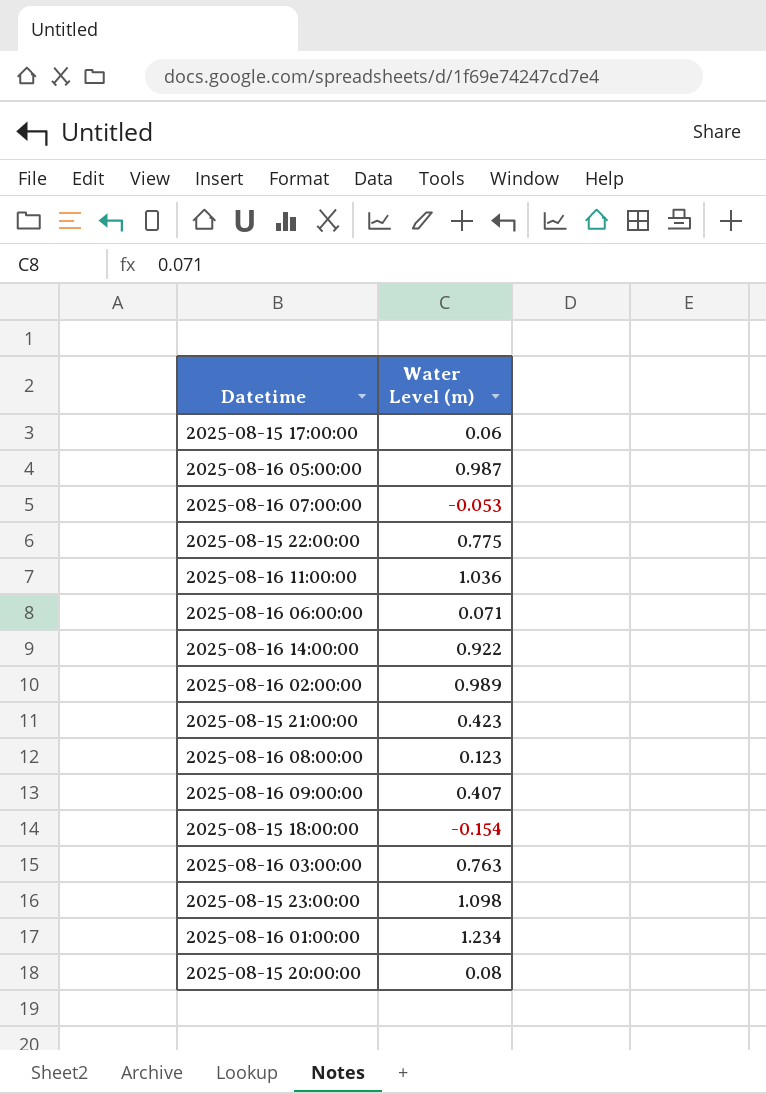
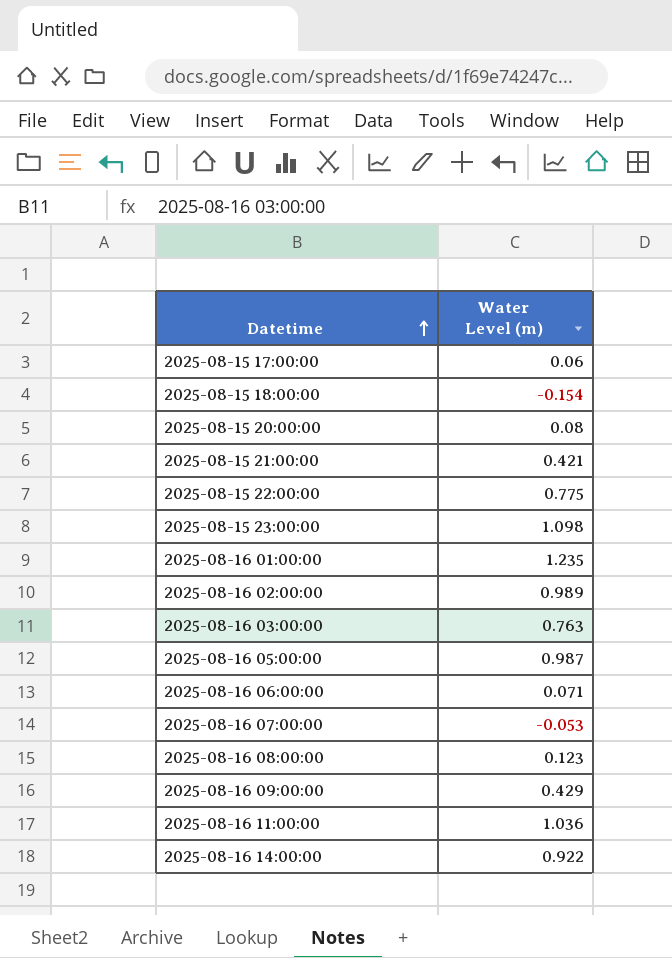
row order: none -> Datetime ascending
2025-08-15 21:00:00 | Water Level (m): 0.423 -> 0.421
2025-08-16 01:00:00 | Water Level (m): 1.234 -> 1.235
2025-08-16 09:00:00 | Water Level (m): 0.407 -> 0.429

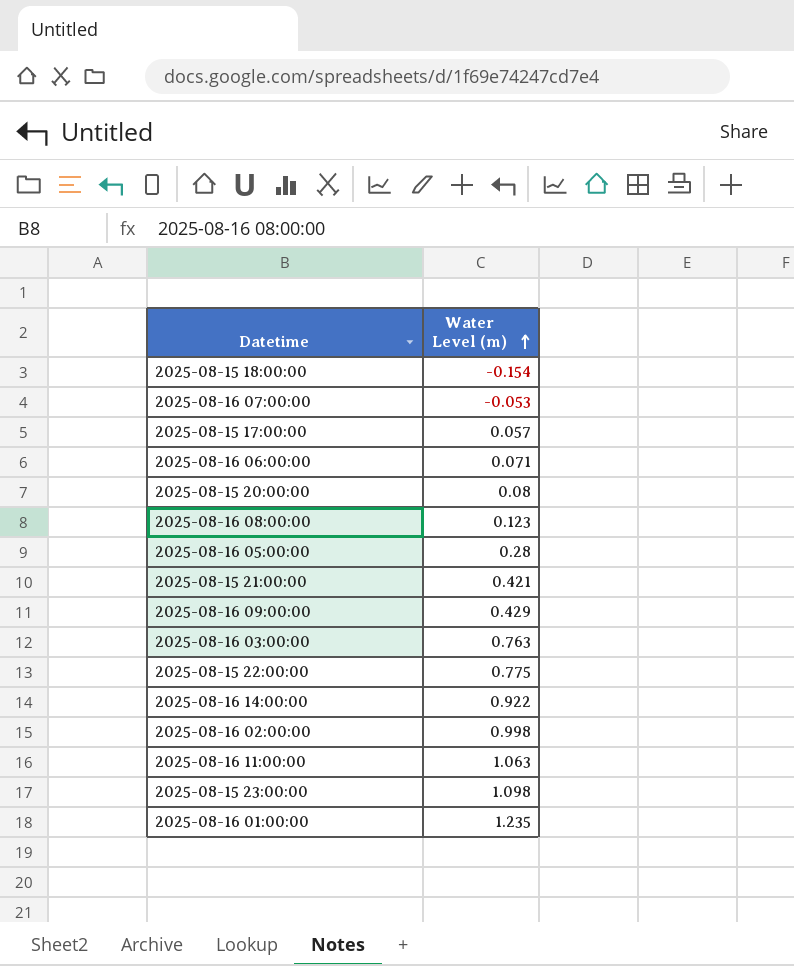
row order: Datetime ascending -> Water Level (m) ascending
2025-08-15 17:00:00 | Water Level (m): 0.06 -> 0.057
2025-08-16 05:00:00 | Water Level (m): 0.987 -> 0.28
2025-08-16 02:00:00 | Water Level (m): 0.989 -> 0.998
2025-08-16 11:00:00 | Water Level (m): 1.036 -> 1.063

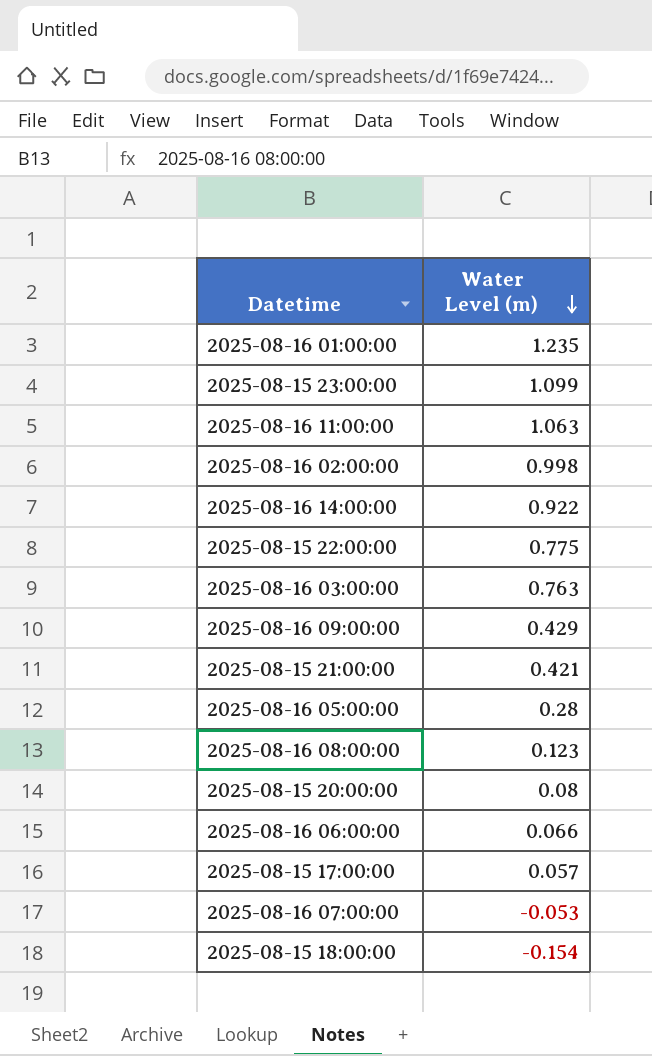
row order: Water Level (m) ascending -> Water Level (m) descending
2025-08-15 23:00:00 | Water Level (m): 1.098 -> 1.099
2025-08-16 06:00:00 | Water Level (m): 0.071 -> 0.066

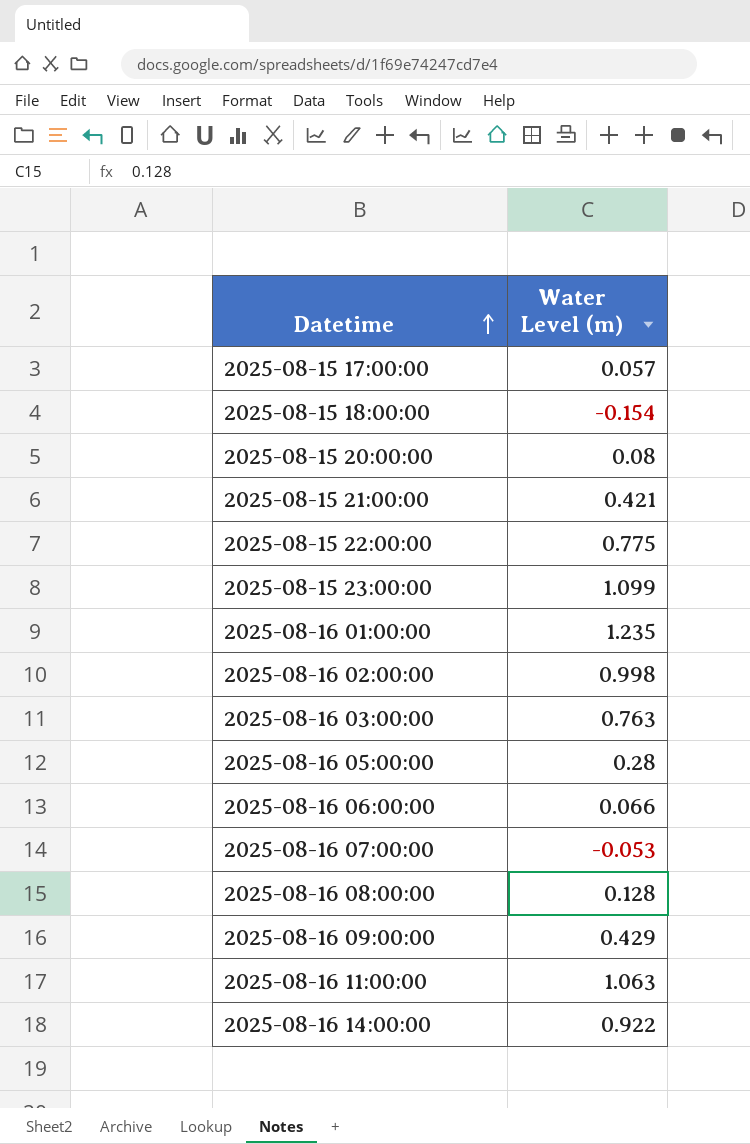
row order: Water Level (m) descending -> Datetime ascending
2025-08-16 08:00:00 | Water Level (m): 0.123 -> 0.128

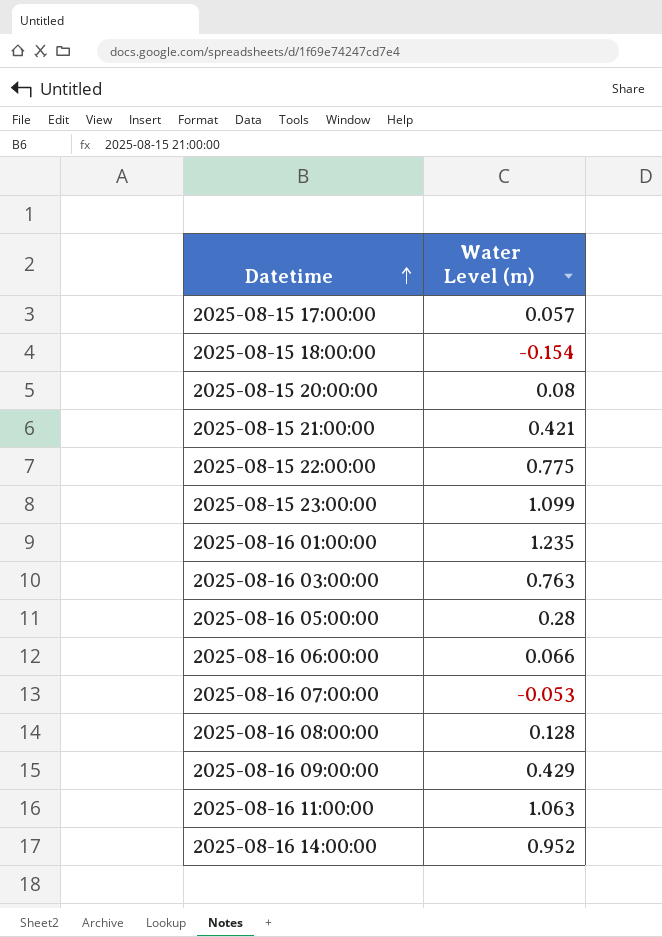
row 2025-08-16 02:00:00: 0.998 -> none
2025-08-16 14:00:00 | Water Level (m): 0.922 -> 0.952

